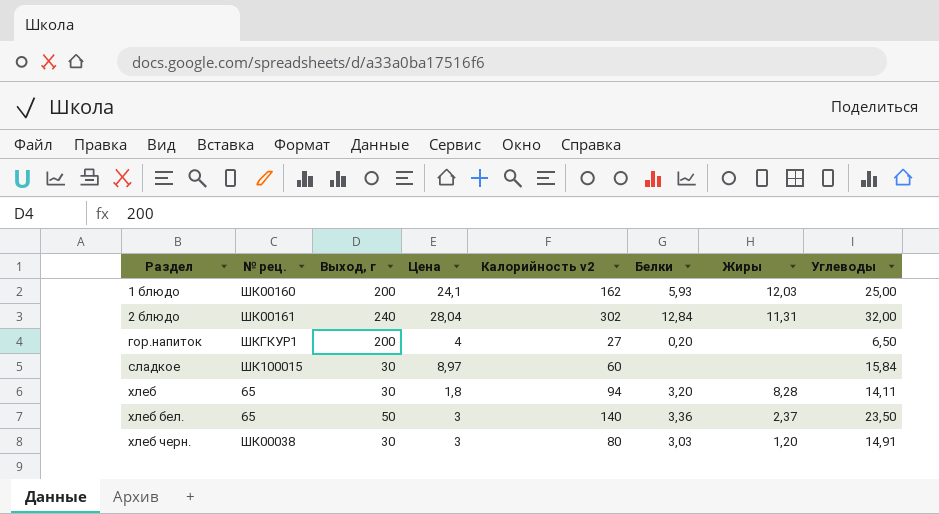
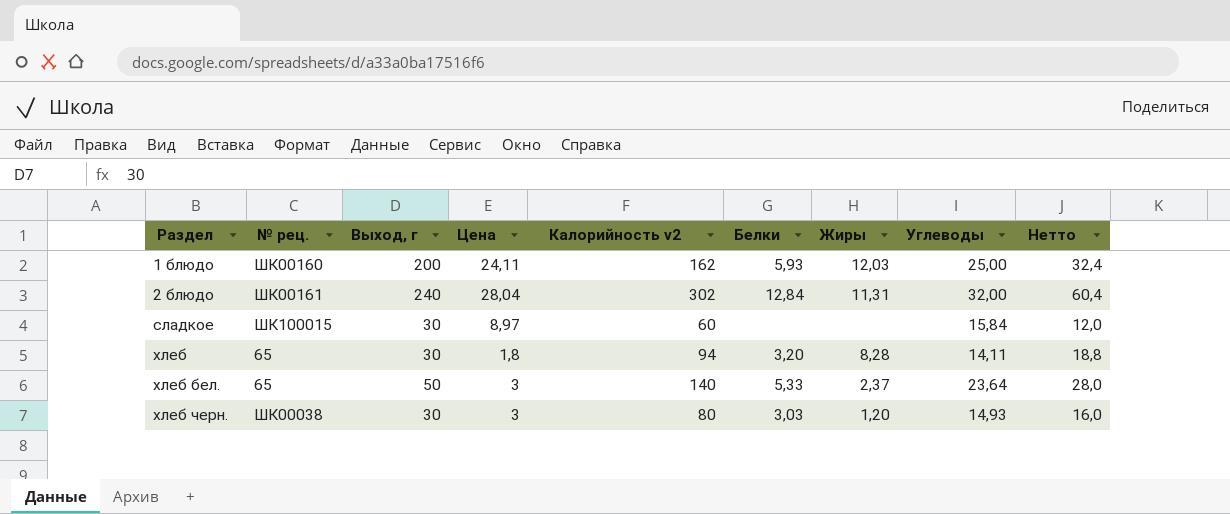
column Нетто | formula: none -> [Калорийность v2] * 0,2
row гор.напиток: ШКГКУР1 | 200 | 4 | 27 | 0,20 | none | 6,50 -> none
1 блюдо | Цена: 24,1 -> 24,11
хлеб бел. | Белки: 3,36 -> 5,33
хлеб бел. | Углеводы: 23,50 -> 23,64
хлеб черн. | Углеводы: 14,91 -> 14,93

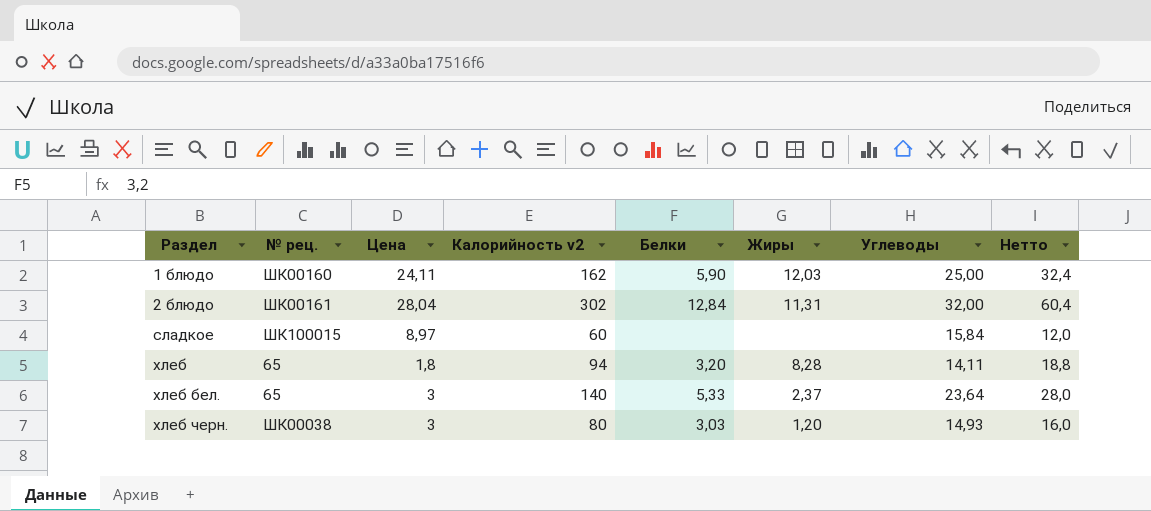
column Выход, г | position: 3 -> none
1 блюдо | Белки: 5,93 -> 5,90

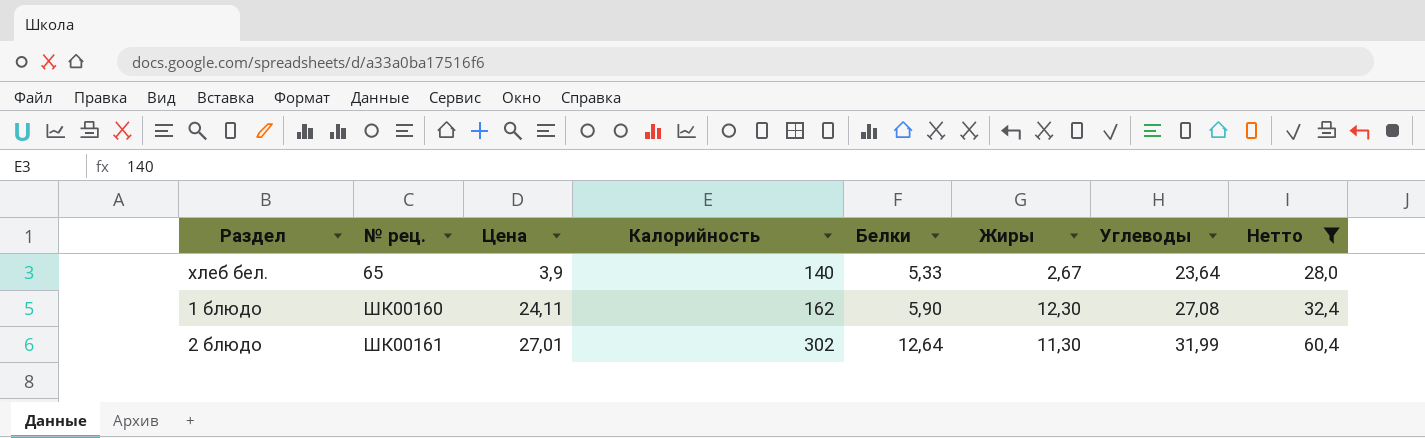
filter: none -> Нетто >= 28,0
row order: Раздел ascending -> № рец. ascending
column name: Калорийность v2 -> Калорийность
хлеб бел. | Цена: 3 -> 3,9
хлеб бел. | Жиры: 2,37 -> 2,67
1 блюдо | Жиры: 12,03 -> 12,30
1 блюдо | Углеводы: 25,00 -> 27,08
2 блюдо | Цена: 28,04 -> 27,01
2 блюдо | Белки: 12,84 -> 12,64
2 блюдо | Жиры: 11,31 -> 11,30
2 блюдо | Углеводы: 32,00 -> 31,99

